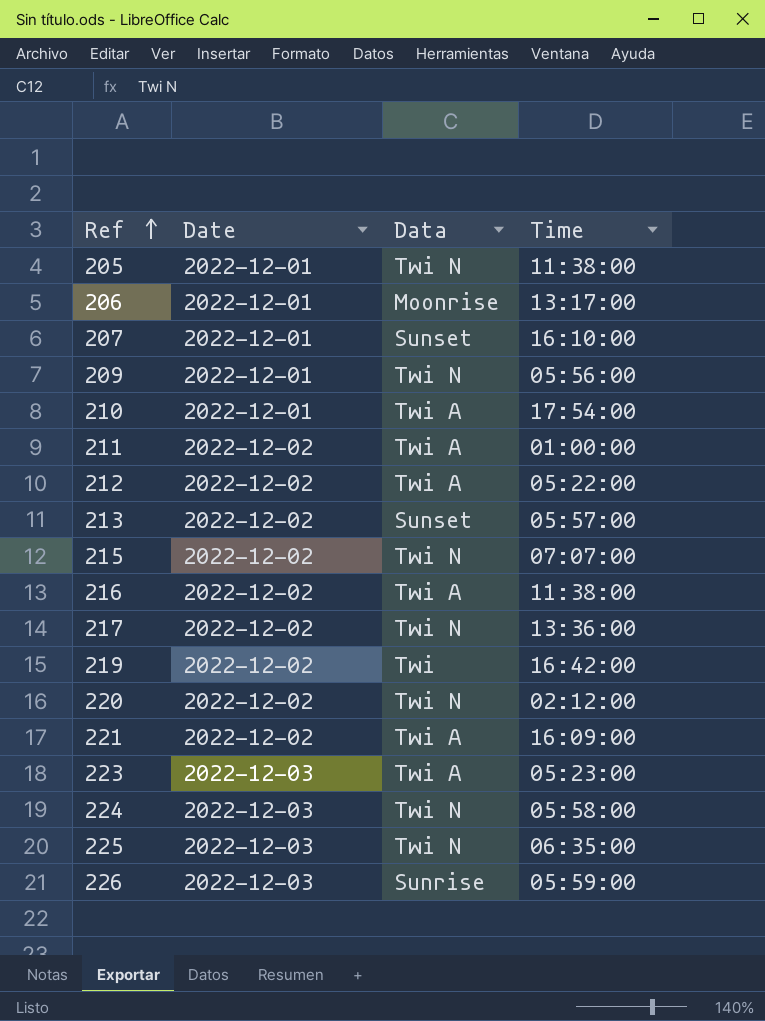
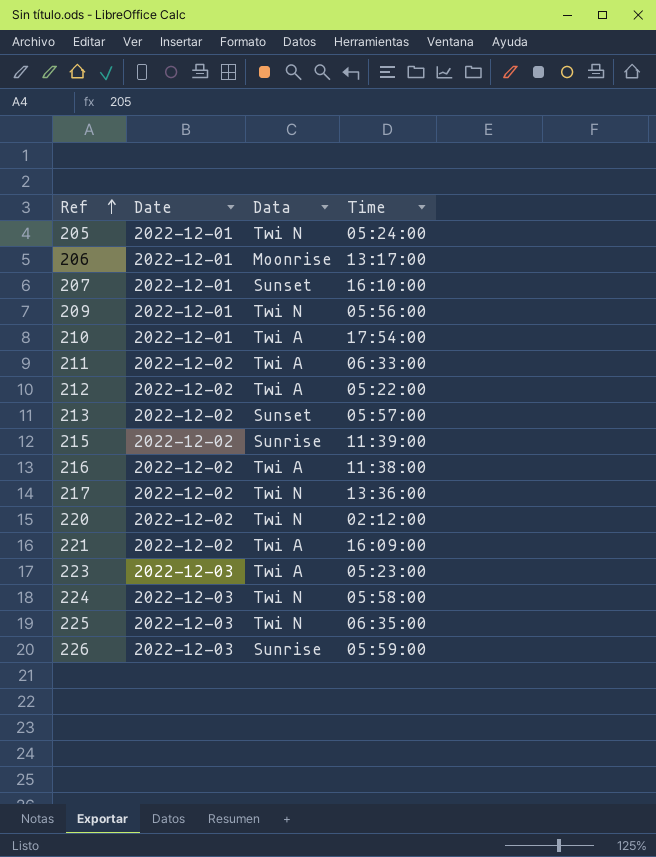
row 219: 2022-12-02 | Twi | 16:42:00 -> none
205 | Time: 11:38:00 -> 05:24:00
211 | Time: 01:00:00 -> 06:33:00
215 | Data: Twi N -> Sunrise
215 | Time: 07:07:00 -> 11:39:00

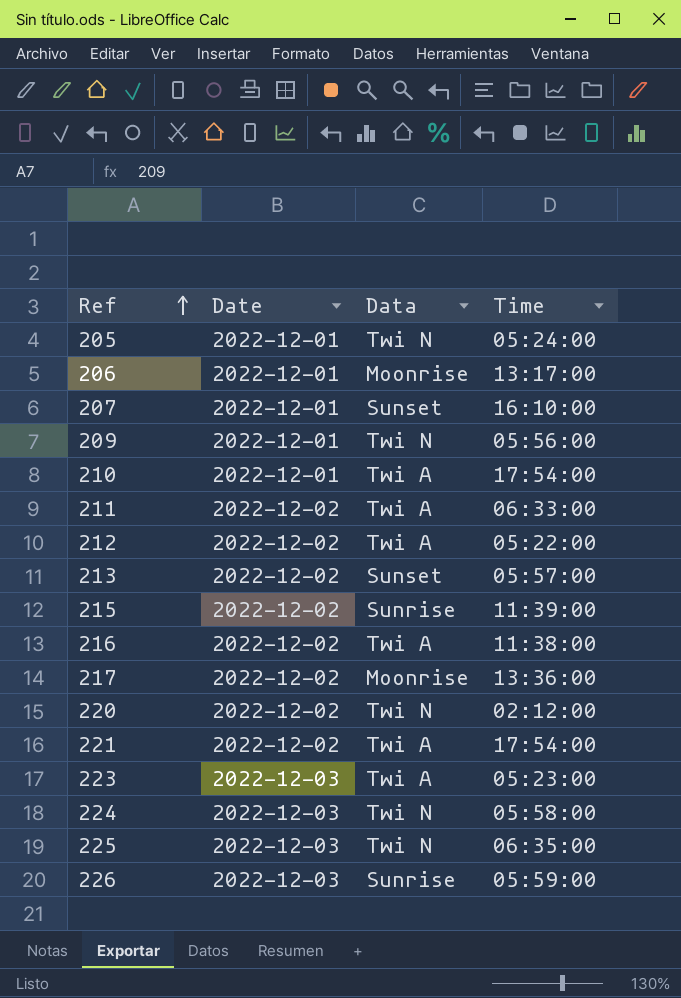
217 | Data: Twi N -> Moonrise
221 | Time: 16:09:00 -> 17:54:00

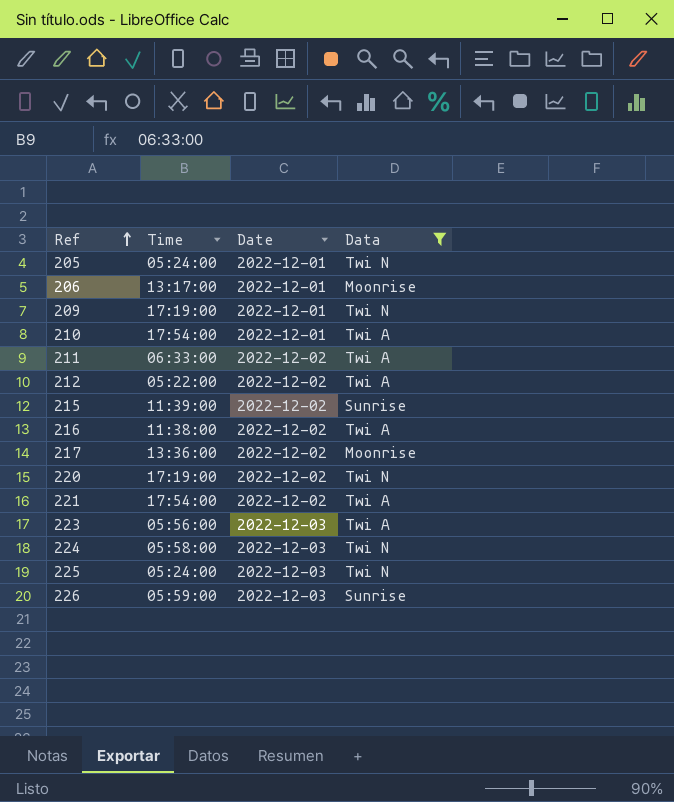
filter: none -> Data != Sunset
column Time | position: 4 -> 2
209 | Time: 05:56:00 -> 17:19:00
220 | Time: 02:12:00 -> 17:19:00
223 | Time: 05:23:00 -> 05:56:00
225 | Time: 06:35:00 -> 05:24:00

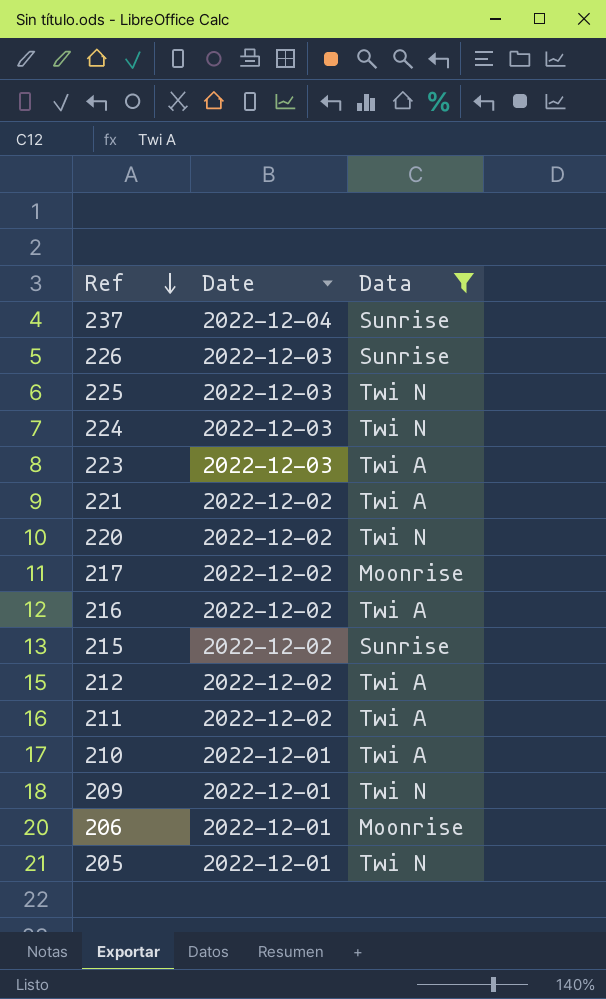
row order: Ref ascending -> Ref descending
column Time | position: 2 -> none
row 237: none -> 2022-12-04 | Sunrise

